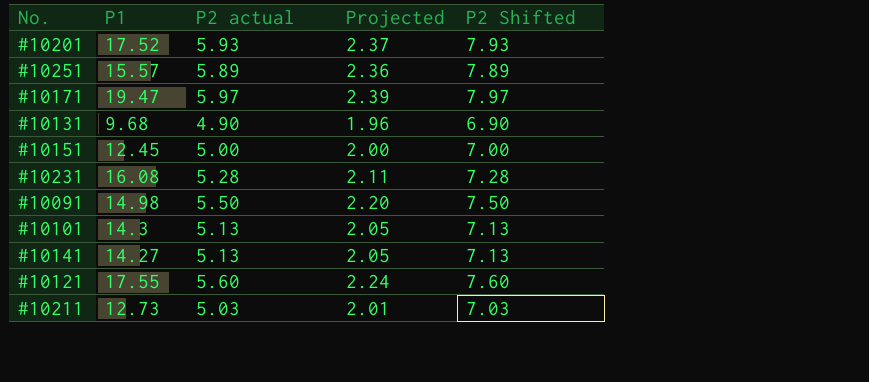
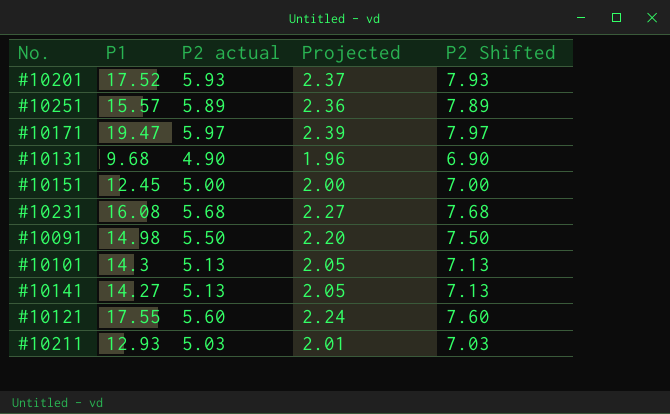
#10231 | P2 actual: 5.28 -> 5.68
#10231 | Projected: 2.11 -> 2.27
#10231 | P2 Shifted: 7.28 -> 7.68
#10211 | P1: 12.73 -> 12.93

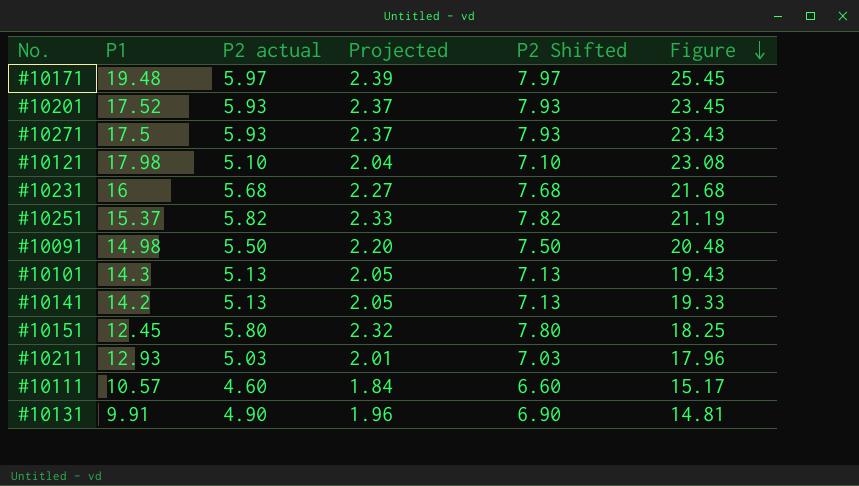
row order: none -> Figure descending
column Figure | formula: none -> [P1] + [P2 actual]
#10171 | P1: 19.47 -> 19.48
row #10271: none -> 17.5 | 5.93 | 2.37 | 7.93 | 23.43
#10121 | P1: 17.55 -> 17.98
#10121 | P2 actual: 5.60 -> 5.10
#10121 | Projected: 2.24 -> 2.04
#10121 | P2 Shifted: 7.60 -> 7.10
#10231 | P1: 16.08 -> 16
#10251 | P1: 15.57 -> 15.37
#10251 | P2 actual: 5.89 -> 5.82
#10251 | Projected: 2.36 -> 2.33
#10251 | P2 Shifted: 7.89 -> 7.82
#10141 | P1: 14.27 -> 14.2
#10151 | P2 actual: 5.00 -> 5.80
#10151 | Projected: 2.00 -> 2.32
#10151 | P2 Shifted: 7.00 -> 7.80
row #10111: none -> 10.57 | 4.60 | 1.84 | 6.60 | 15.17
#10131 | P1: 9.68 -> 9.91

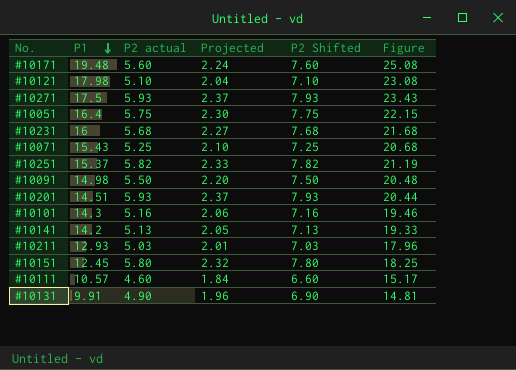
row order: Figure descending -> P1 descending
#10171 | P2 actual: 5.97 -> 5.60
#10171 | Projected: 2.39 -> 2.24
#10171 | P2 Shifted: 7.97 -> 7.60
#10171 | Figure: 25.45 -> 25.08
row #10051: none -> 16.4 | 5.75 | 2.30 | 7.75 | 22.15
row #10071: none -> 15.43 | 5.25 | 2.10 | 7.25 | 20.68
#10201 | P1: 17.52 -> 14.51
#10201 | Figure: 23.45 -> 20.44
#10101 | P2 actual: 5.13 -> 5.16
#10101 | Projected: 2.05 -> 2.06
#10101 | P2 Shifted: 7.13 -> 7.16
#10101 | Figure: 19.43 -> 19.46

